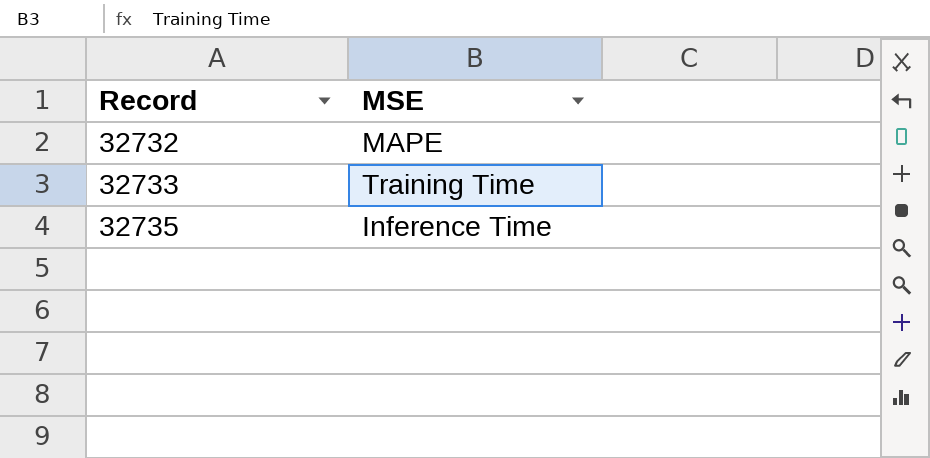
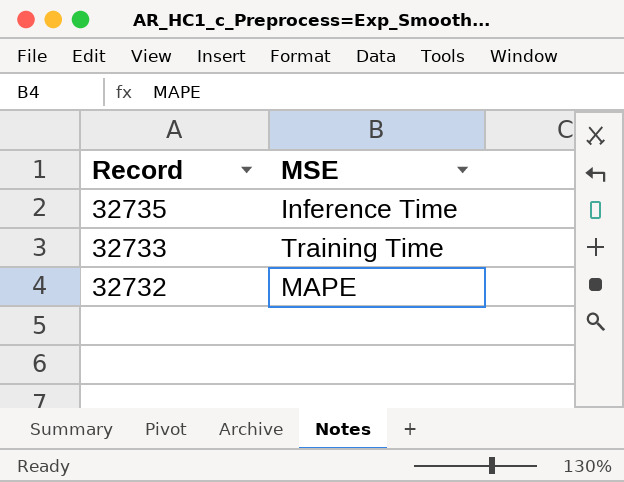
row order: Record ascending -> Record descending

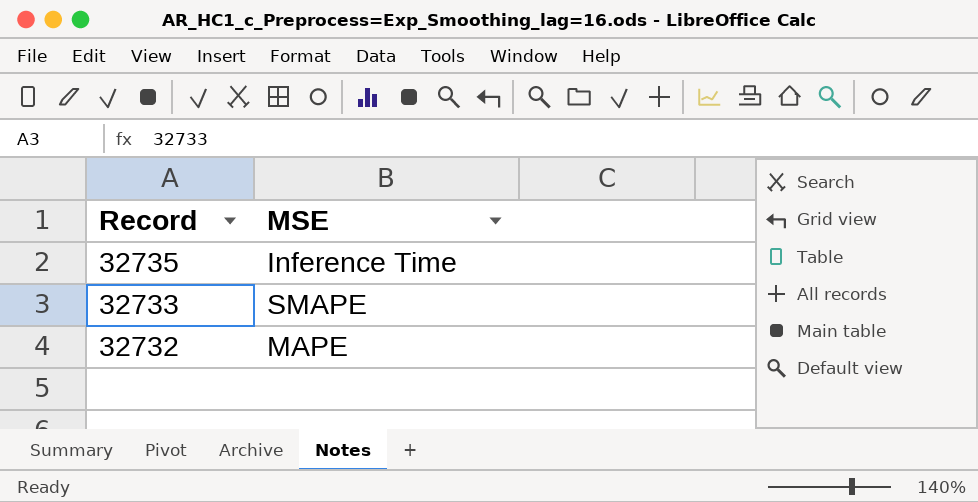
32733 | MSE: Training Time -> SMAPE

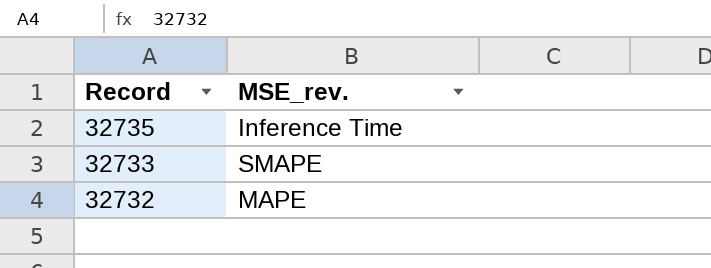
column name: MSE -> MSE_rev.

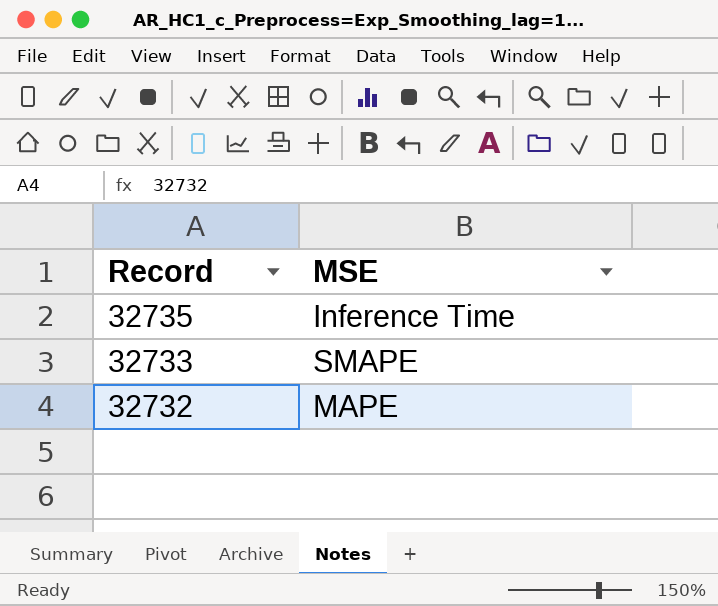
column name: MSE_rev. -> MSE

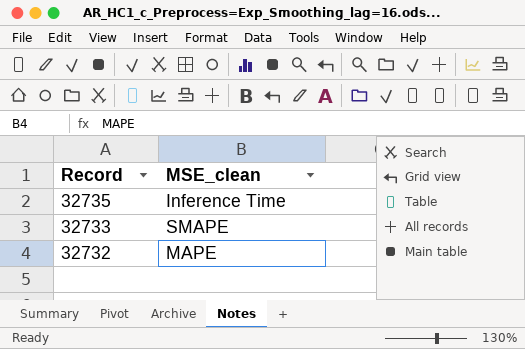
column name: MSE -> MSE_clean

